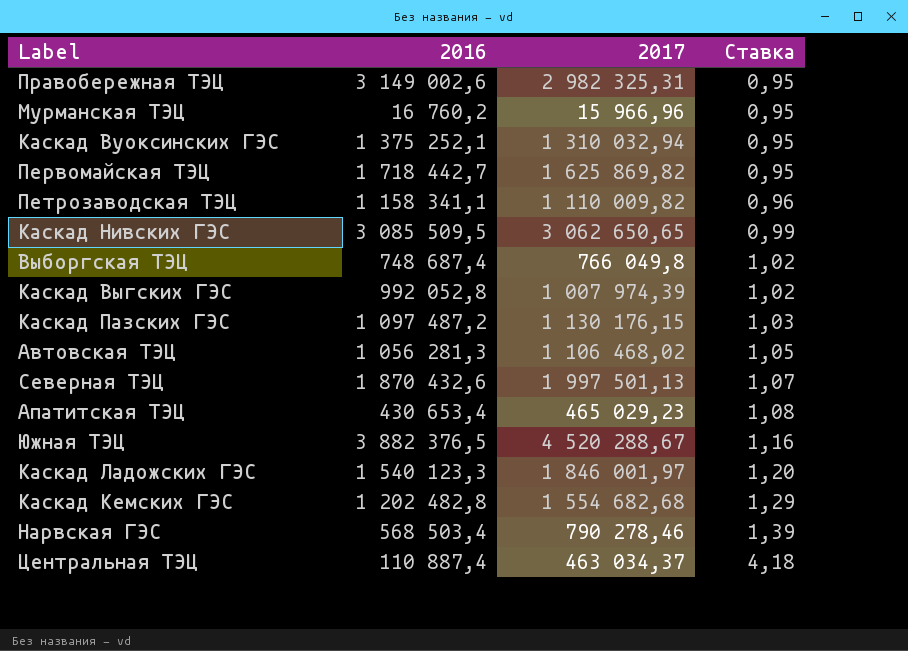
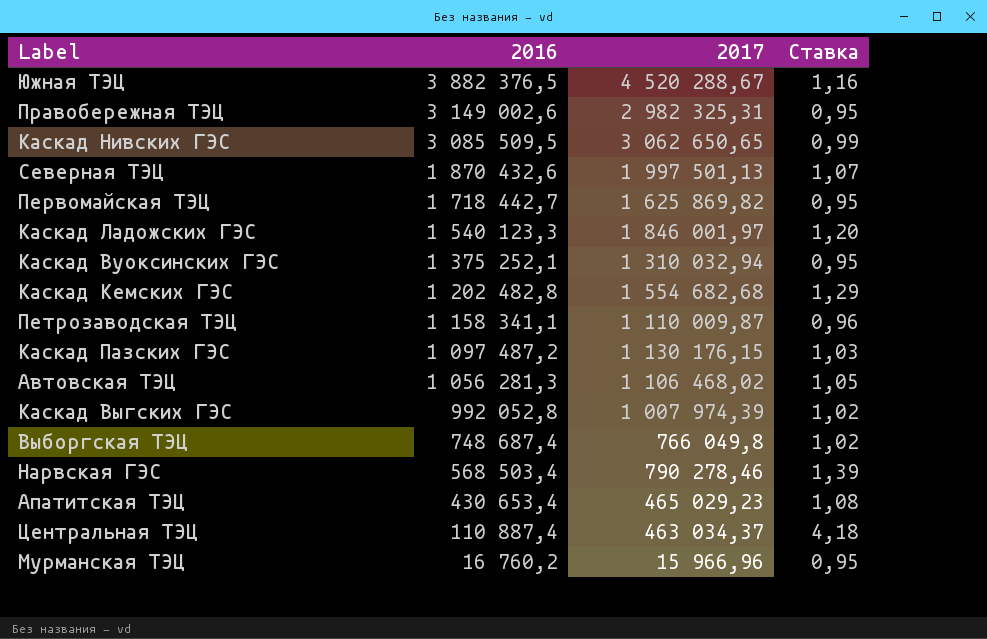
row order: Ставка ascending -> 2016 descending
Петрозаводская ТЭЦ | 2017: 1 110 009,82 -> 1 110 009,87

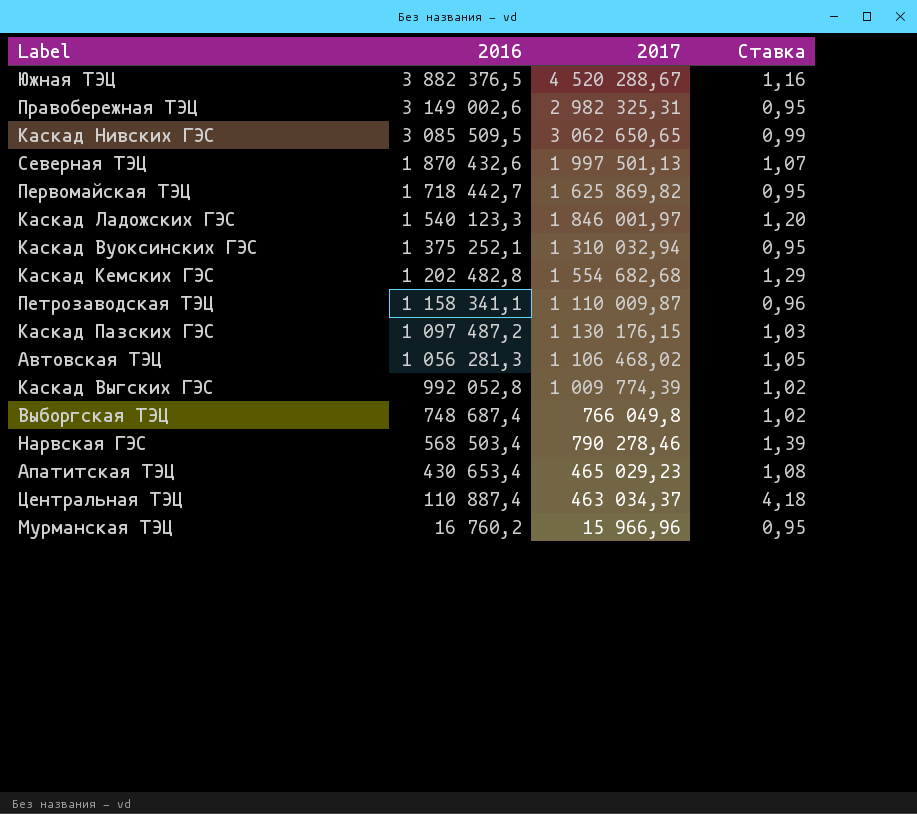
Каскад Выгских ГЭС | 2017: 1 007 974,39 -> 1 009 774,39

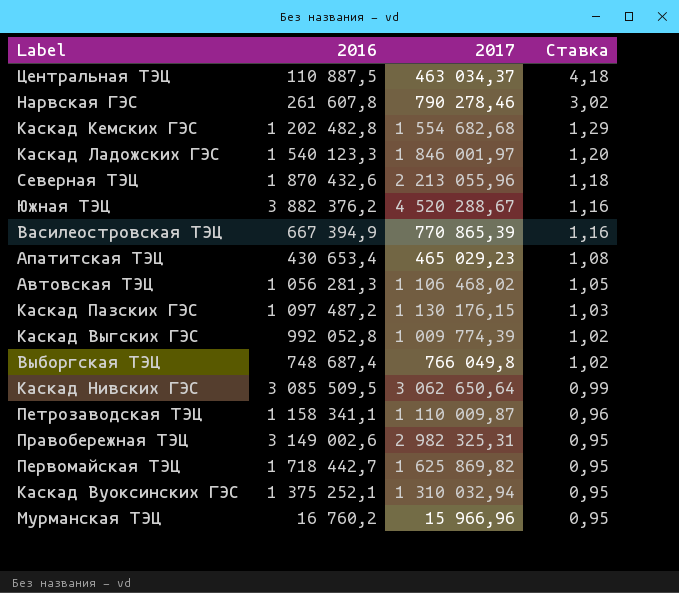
row order: 2016 descending -> Ставка descending
Центральная ТЭЦ | 2016: 110 887,4 -> 110 887,5
Нарвская ГЭС | 2016: 568 503,4 -> 261 607,8
Нарвская ГЭС | Ставка: 1,39 -> 3,02
Северная ТЭЦ | 2017: 1 997 501,13 -> 2 213 055,96
Северная ТЭЦ | Ставка: 1,07 -> 1,18
Южная ТЭЦ | 2016: 3 882 376,5 -> 3 882 376,2
row Василеостровская ТЭЦ: none -> 667 394,9 | 770 865,39 | 1,16
Каскад Нивских ГЭС | 2017: 3 062 650,65 -> 3 062 650,64

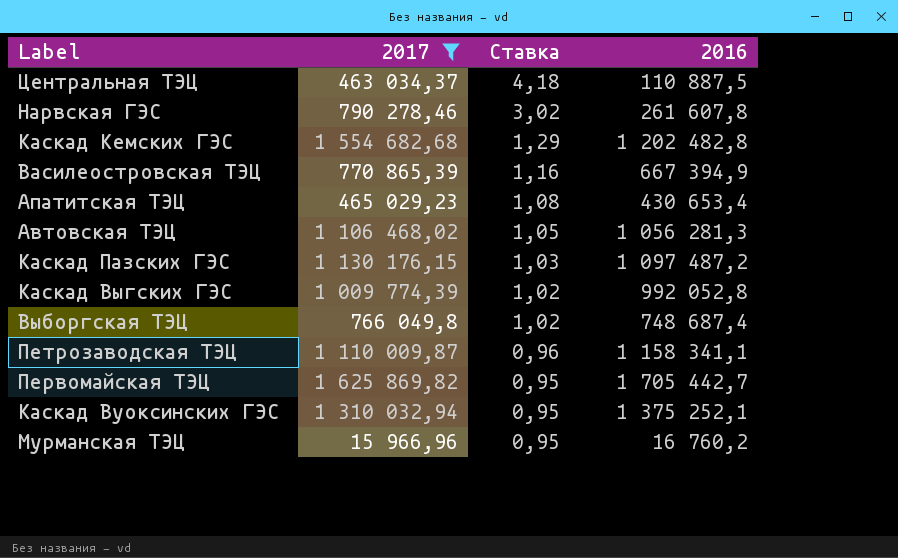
filter: none -> 2017 <= 1 625 869,82
column 2016 | position: 2 -> 4
Первомайская ТЭЦ | 2016: 1 718 442,7 -> 1 705 442,7

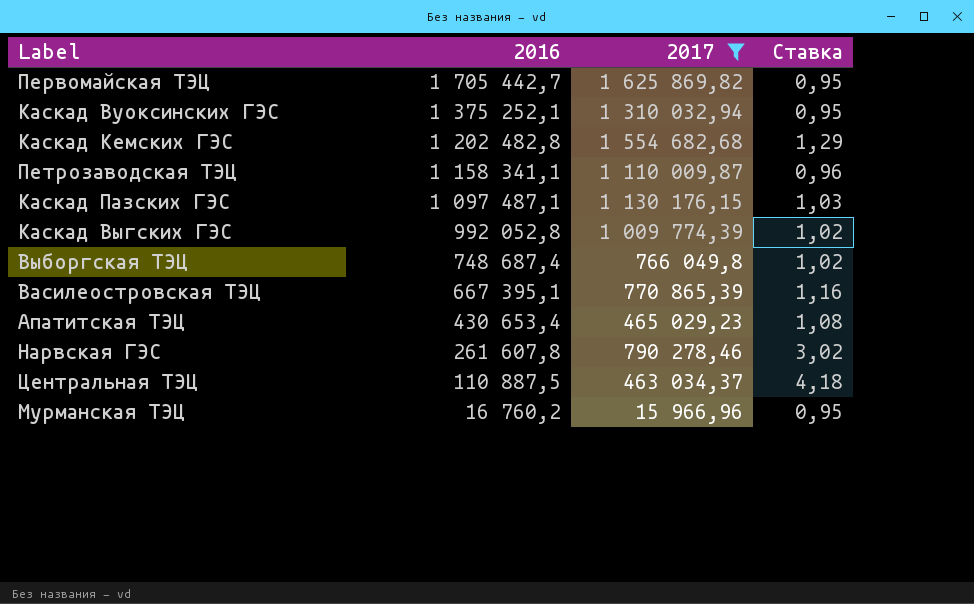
row order: Ставка descending -> 2016 descending
column 2016 | position: 4 -> 2
row Автовская ТЭЦ: 1 106 468,02 | 1,05 | 1 056 281,3 -> none
Каскад Пазских ГЭС | 2016: 1 097 487,2 -> 1 097 487,1
Василеостровская ТЭЦ | 2016: 667 394,9 -> 667 395,1

